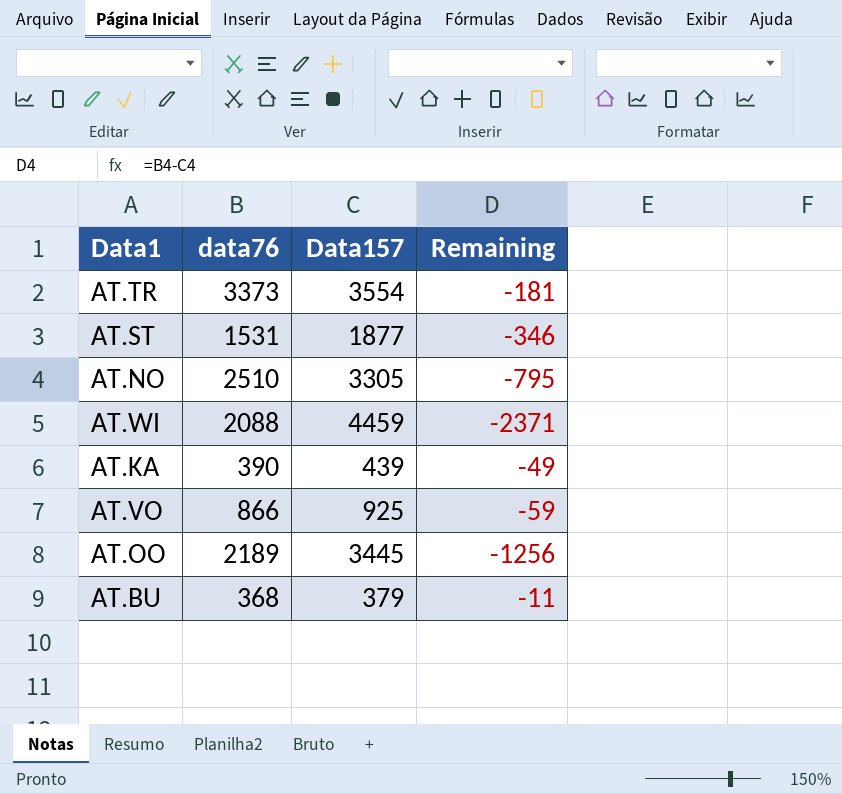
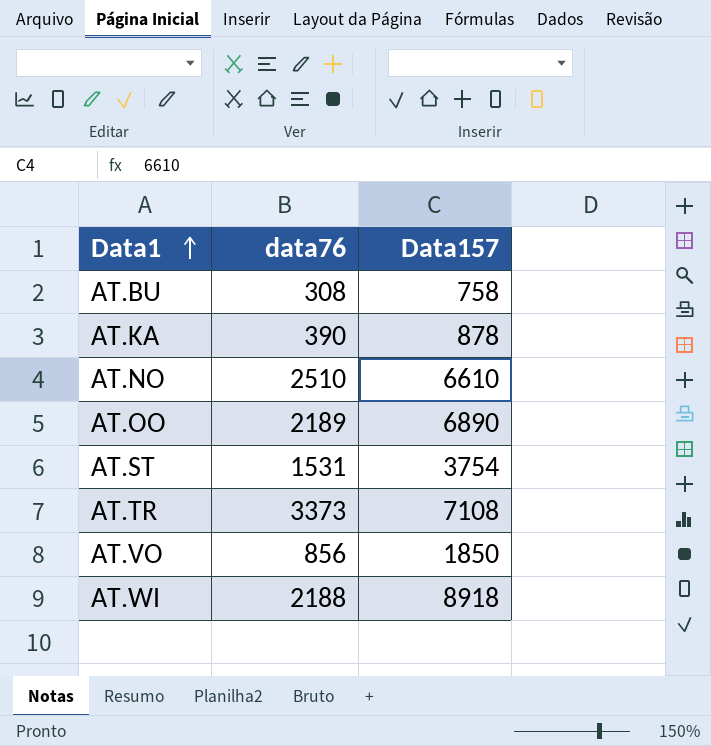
row order: none -> Data1 ascending
column Remaining | formula: [data76] - [Data157] -> none
AT.BU | data76: 368 -> 308
AT.BU | Data157: 379 -> 758
AT.KA | Data157: 439 -> 878
AT.NO | Data157: 3305 -> 6610
AT.OO | Data157: 3445 -> 6890
AT.ST | Data157: 1877 -> 3754
AT.TR | Data157: 3554 -> 7108
AT.VO | data76: 866 -> 856
AT.VO | Data157: 925 -> 1850
AT.WI | data76: 2088 -> 2188
AT.WI | Data157: 4459 -> 8918

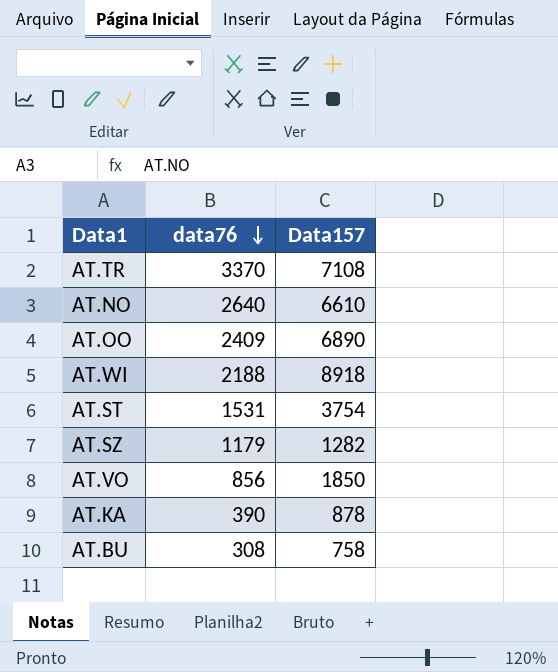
row order: Data1 ascending -> data76 descending
AT.TR | data76: 3373 -> 3370
AT.NO | data76: 2510 -> 2640
AT.OO | data76: 2189 -> 2409
row AT.SZ: none -> 1179 | 1282

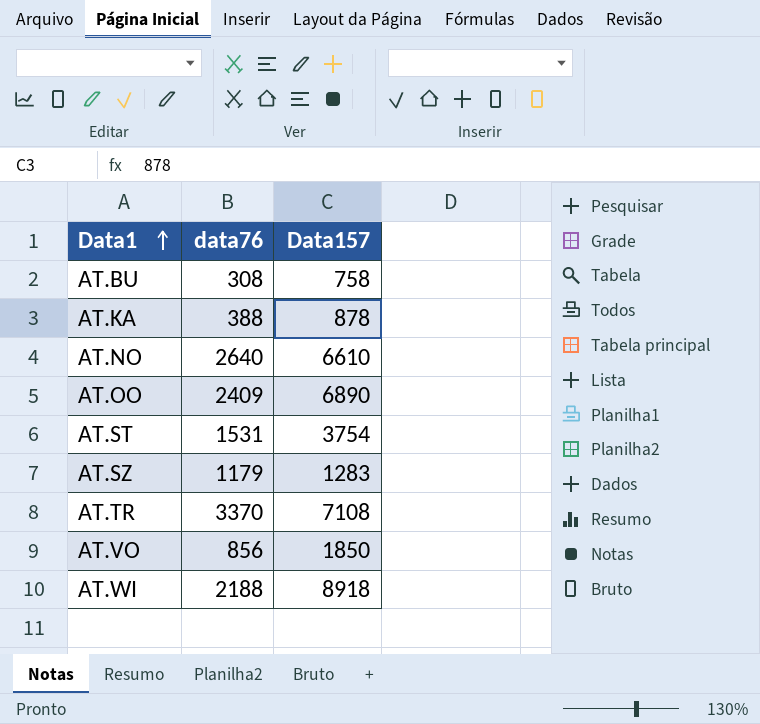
row order: data76 descending -> Data1 ascending
AT.KA | data76: 390 -> 388
AT.SZ | Data157: 1282 -> 1283

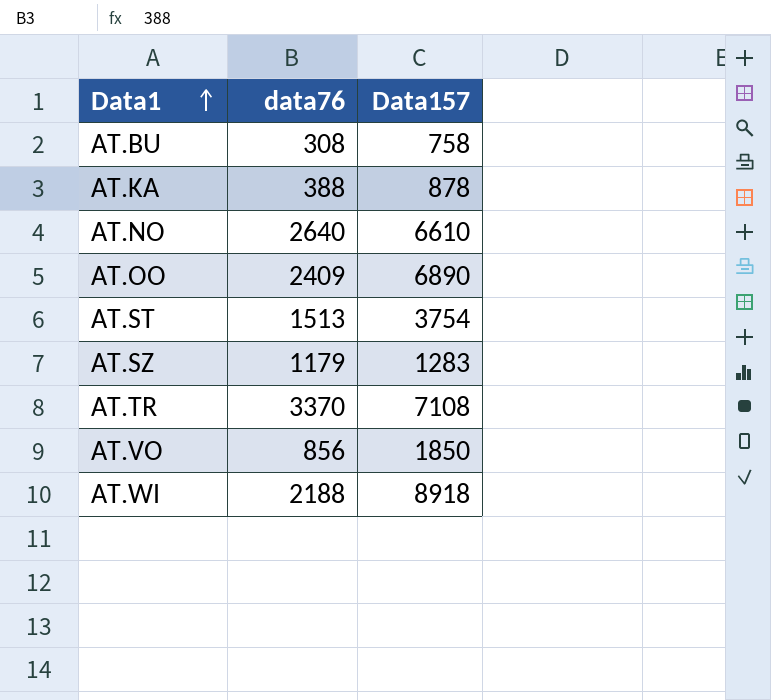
AT.ST | data76: 1531 -> 1513

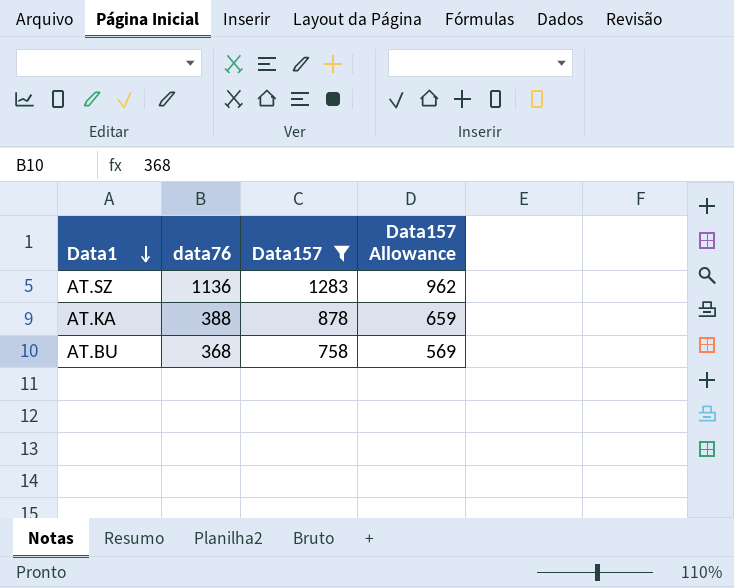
filter: none -> Data157 <= 1283
row order: Data1 ascending -> Data1 descending
column Data157 Allowance | formula: none -> [Data157] * 0.75
AT.SZ | data76: 1179 -> 1136
AT.BU | data76: 308 -> 368

